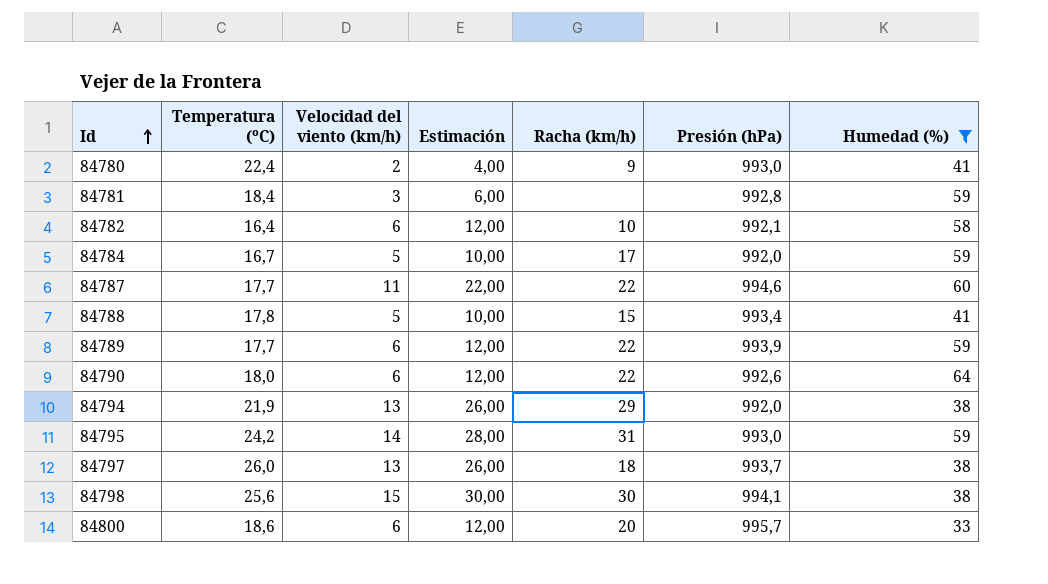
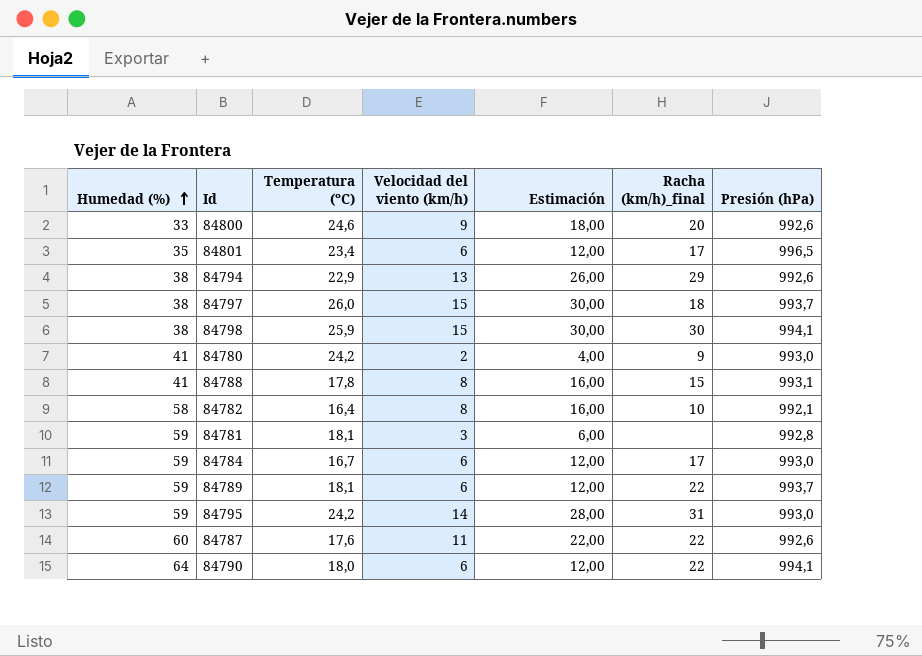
filter: Humedad (%) != 35 -> none
row order: Id ascending -> Humedad (%) ascending
column Humedad (%) | position: 7 -> 1
column name: Racha (km/h) -> Racha (km/h)_final
84800 | Temperatura (ºC): 18,6 -> 24,6
84800 | Velocidad del viento (km/h): 6 -> 9
84800 | Estimación: 12,00 -> 18,00
84800 | Presión (hPa): 995,7 -> 992,6
84794 | Temperatura (ºC): 21,9 -> 22,9
84794 | Presión (hPa): 992,0 -> 992,6
84797 | Velocidad del viento (km/h): 13 -> 15
84797 | Estimación: 26,00 -> 30,00
84798 | Temperatura (ºC): 25,6 -> 25,9
84780 | Temperatura (ºC): 22,4 -> 24,2
84788 | Velocidad del viento (km/h): 5 -> 8
84788 | Estimación: 10,00 -> 16,00
84788 | Presión (hPa): 993,4 -> 993,1
84782 | Velocidad del viento (km/h): 6 -> 8
84782 | Estimación: 12,00 -> 16,00
84781 | Temperatura (ºC): 18,4 -> 18,1
84784 | Velocidad del viento (km/h): 5 -> 6
84784 | Estimación: 10,00 -> 12,00
84784 | Presión (hPa): 992,0 -> 993,0
84789 | Temperatura (ºC): 17,7 -> 18,1
84789 | Presión (hPa): 993,9 -> 993,7
84787 | Temperatura (ºC): 17,7 -> 17,6
84787 | Presión (hPa): 994,6 -> 992,6
84790 | Presión (hPa): 992,6 -> 994,1

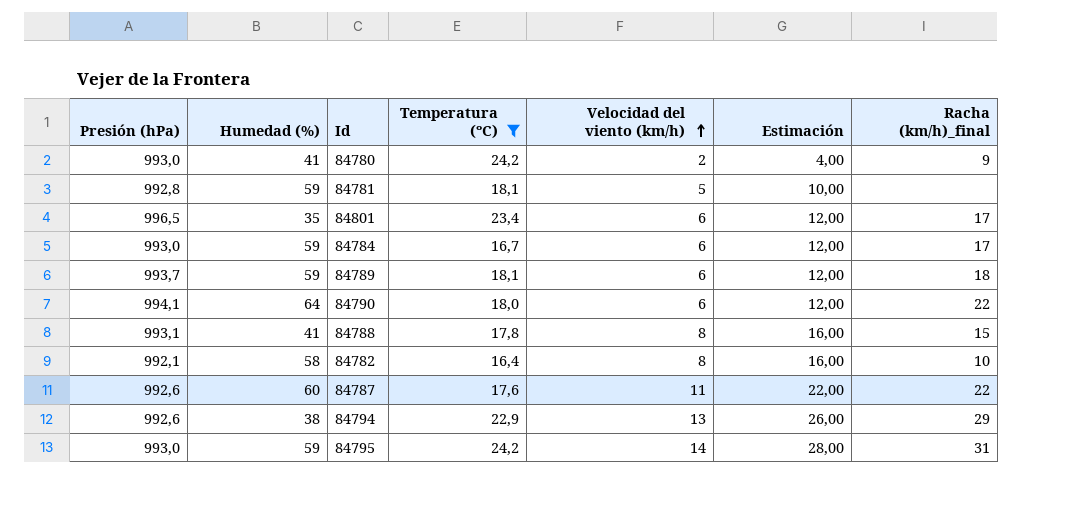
filter: none -> Temperatura (ºC) <= 24,2
row order: Humedad (%) ascending -> Velocidad del viento (km/h) ascending
column Presión (hPa) | position: 7 -> 1
84781 | Velocidad del viento (km/h): 3 -> 5
84781 | Estimación: 6,00 -> 10,00
84789 | Racha (km/h)_final: 22 -> 18

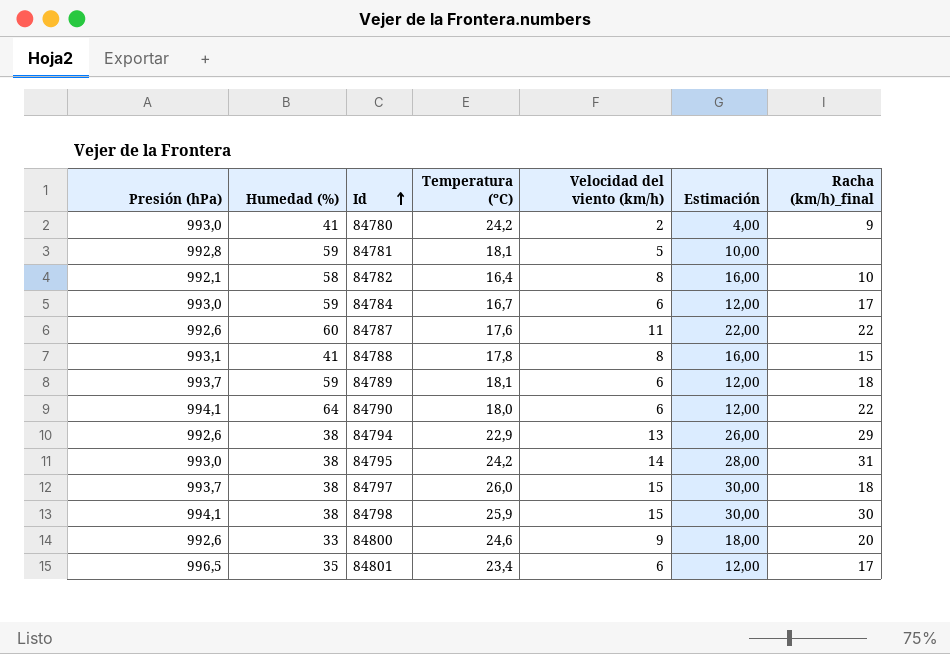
filter: Temperatura (ºC) <= 24,2 -> none
row order: Velocidad del viento (km/h) ascending -> Id ascending
84795 | Humedad (%): 59 -> 38

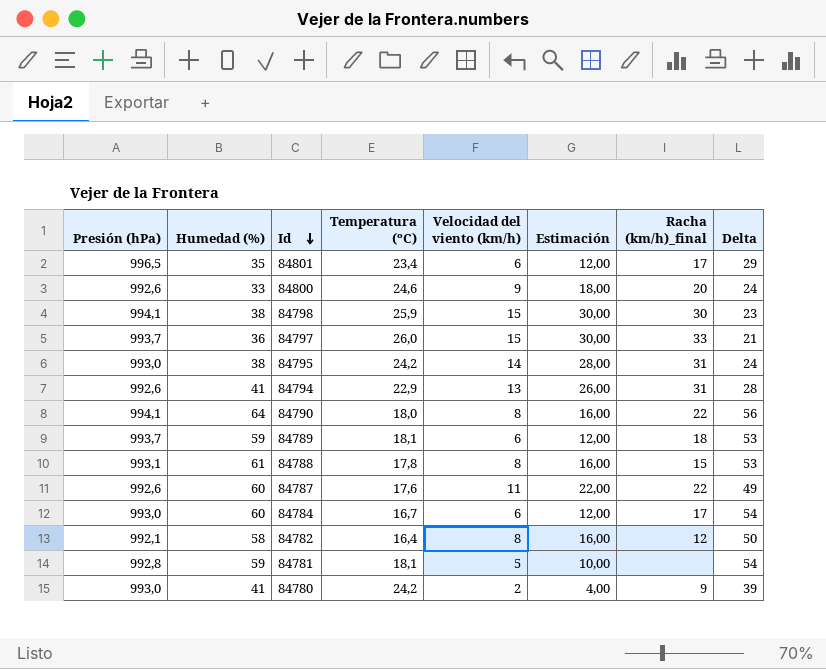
row order: Id ascending -> Id descending
column Delta | formula: none -> [Humedad (%)] - [Velocidad del viento (km/h)]
84797 | Humedad (%): 38 -> 36
84797 | Racha (km/h)_final: 18 -> 33
84794 | Humedad (%): 38 -> 41
84794 | Racha (km/h)_final: 29 -> 31
84790 | Velocidad del viento (km/h): 6 -> 8
84790 | Estimación: 12,00 -> 16,00
84788 | Humedad (%): 41 -> 61
84784 | Humedad (%): 59 -> 60
84782 | Racha (km/h)_final: 10 -> 12

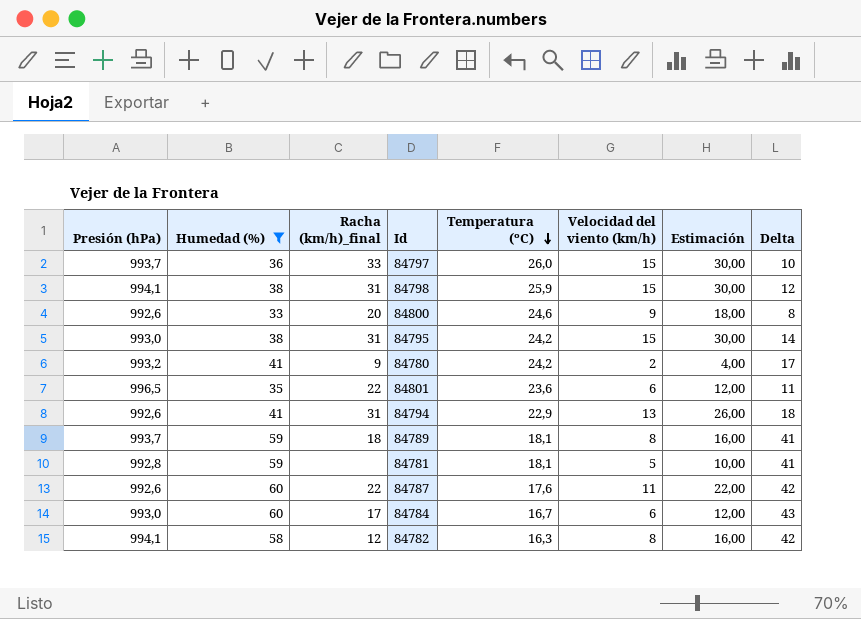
filter: none -> Humedad (%) <= 60
row order: Id descending -> Temperatura (ºC) descending
column Racha (km/h)_final | position: 7 -> 3
column Delta | formula: [Humedad (%)] - [Velocidad del viento (km/h)] -> [Humedad (%)] - [Temperatura (ºC)]
84798 | Racha (km/h)_final: 30 -> 31
84795 | Velocidad del viento (km/h): 14 -> 15
84795 | Estimación: 28,00 -> 30,00
84780 | Presión (hPa): 993,0 -> 993,2
84801 | Racha (km/h)_final: 17 -> 22
84801 | Temperatura (ºC): 23,4 -> 23,6
84789 | Velocidad del viento (km/h): 6 -> 8
84789 | Estimación: 12,00 -> 16,00
84782 | Presión (hPa): 992,1 -> 994,1
84782 | Temperatura (ºC): 16,4 -> 16,3

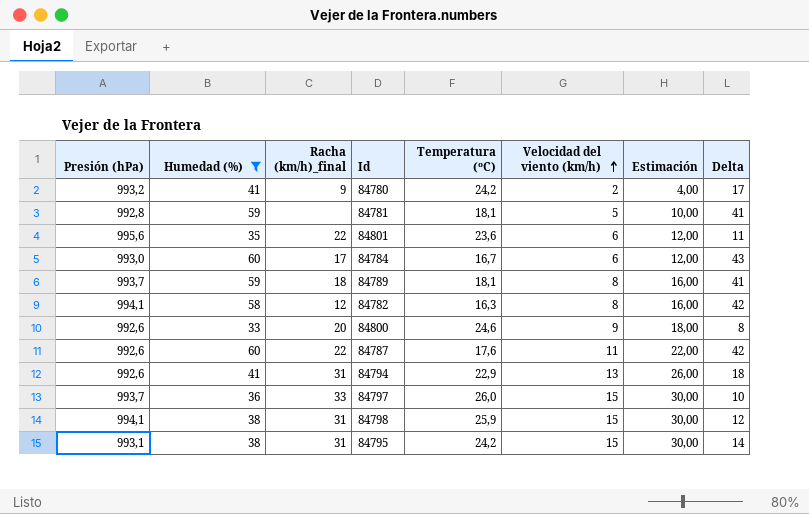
row order: Temperatura (ºC) descending -> Velocidad del viento (km/h) ascending
84801 | Presión (hPa): 996,5 -> 995,6
84795 | Presión (hPa): 993,0 -> 993,1

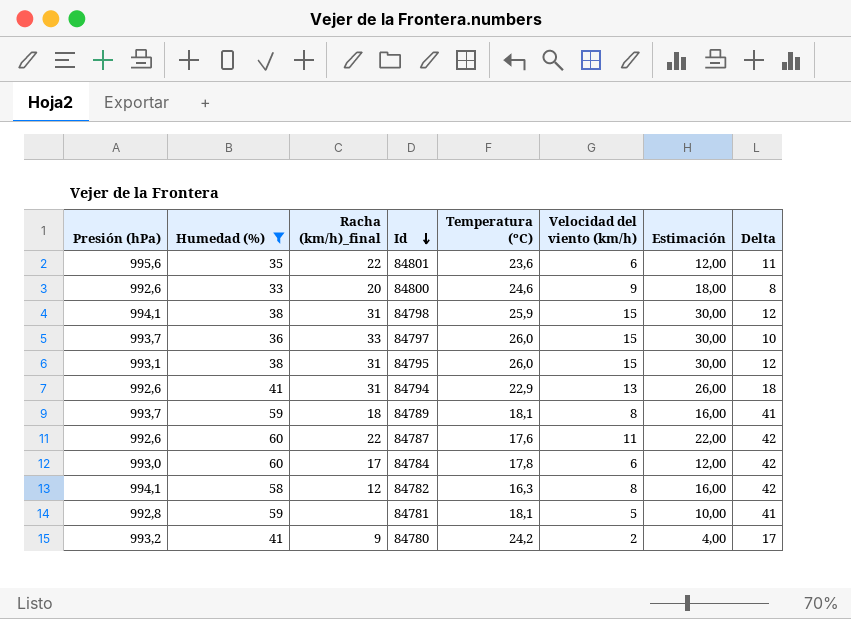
row order: Velocidad del viento (km/h) ascending -> Id descending
84795 | Temperatura (ºC): 24,2 -> 26,0
84795 | Delta: 14 -> 12
84784 | Temperatura (ºC): 16,7 -> 17,8
84784 | Delta: 43 -> 42

